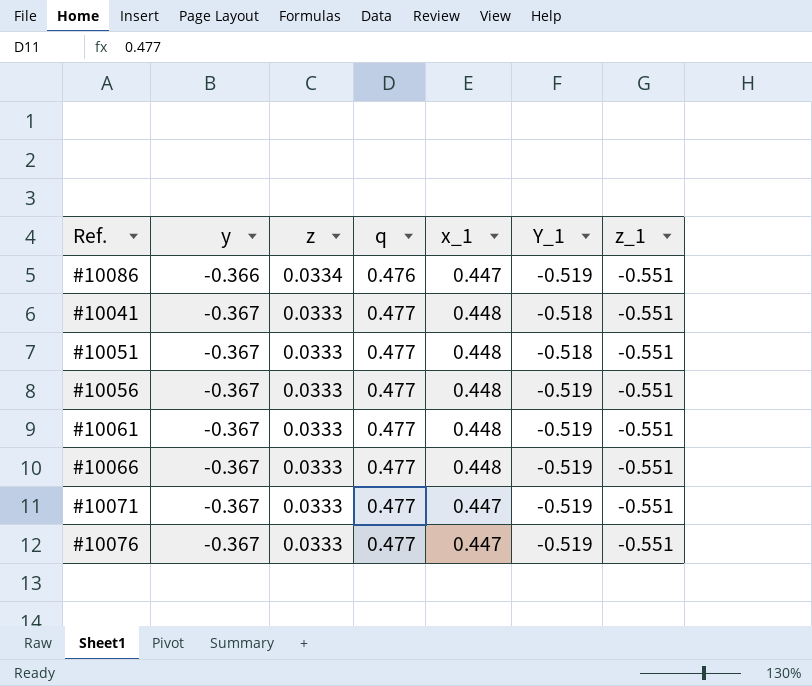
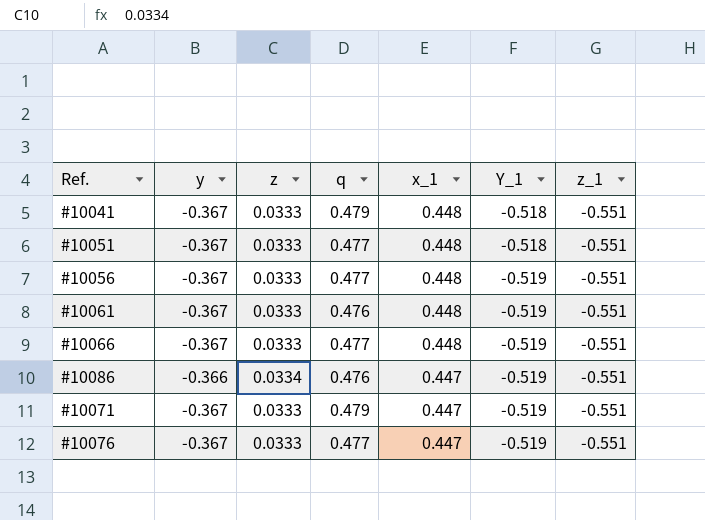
row order: y descending -> x_1 descending
#10041 | q: 0.477 -> 0.479
#10061 | q: 0.477 -> 0.476
#10071 | q: 0.477 -> 0.479

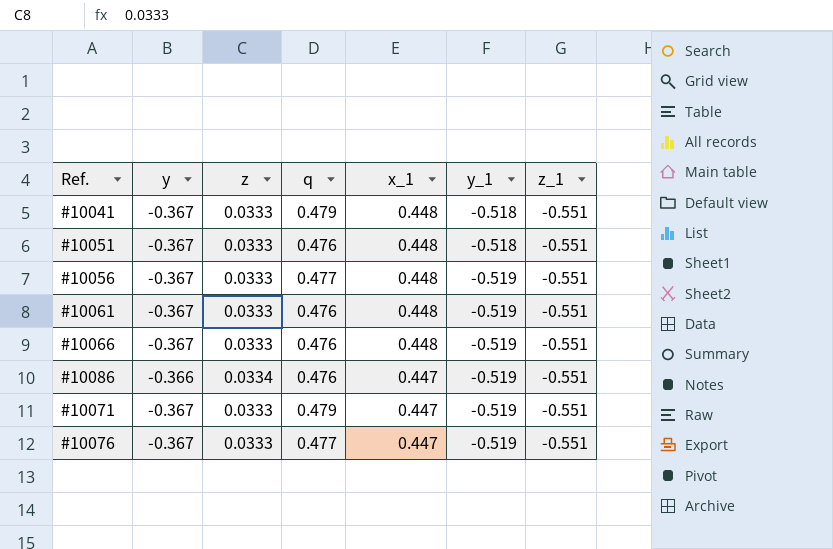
column name: Y_1 -> y_1
#10051 | q: 0.477 -> 0.476
#10066 | q: 0.477 -> 0.476

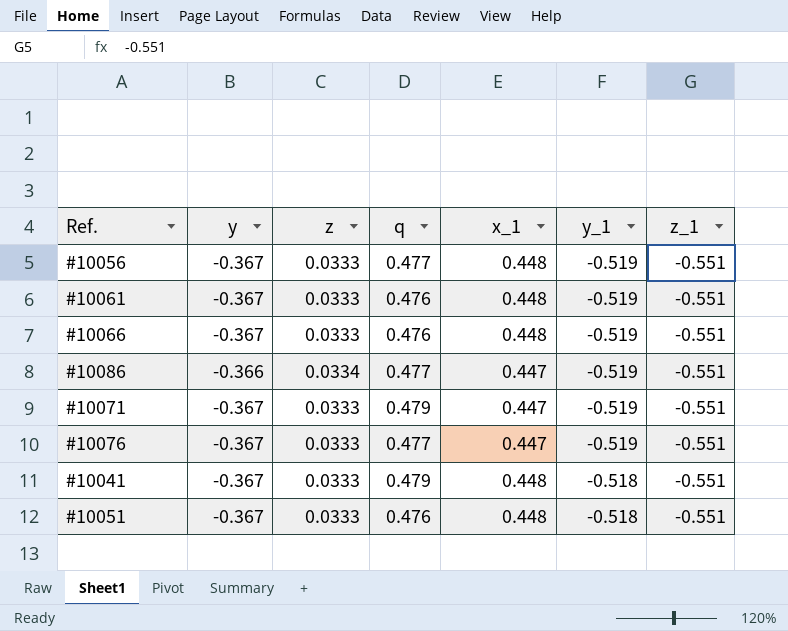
row order: x_1 descending -> y_1 ascending
#10086 | q: 0.476 -> 0.477

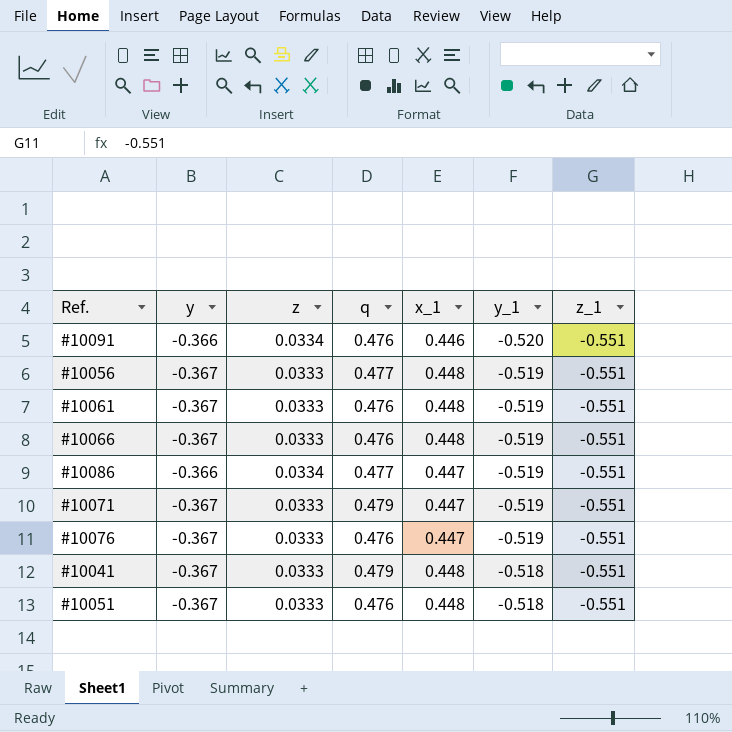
row #10091: none -> -0.366 | 0.0334 | 0.476 | 0.446 | -0.520 | -0.551
#10076 | q: 0.477 -> 0.476

